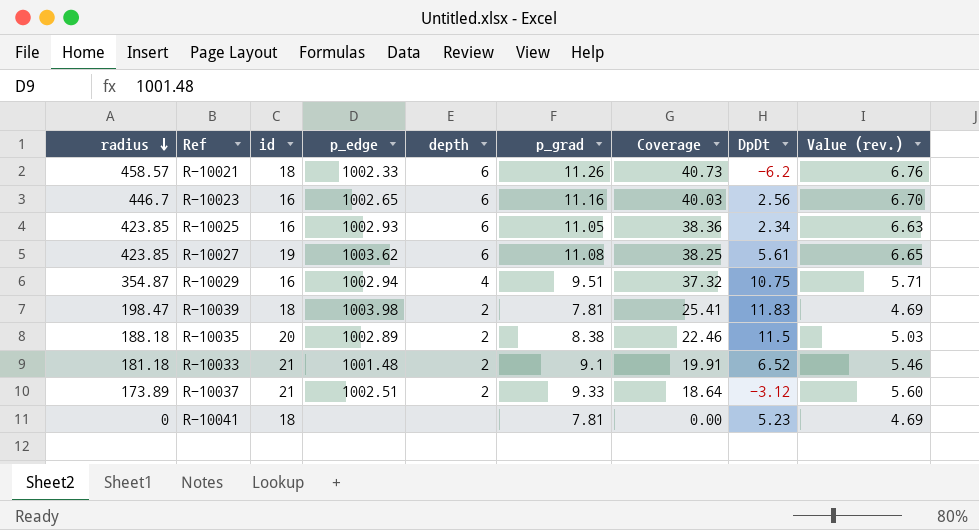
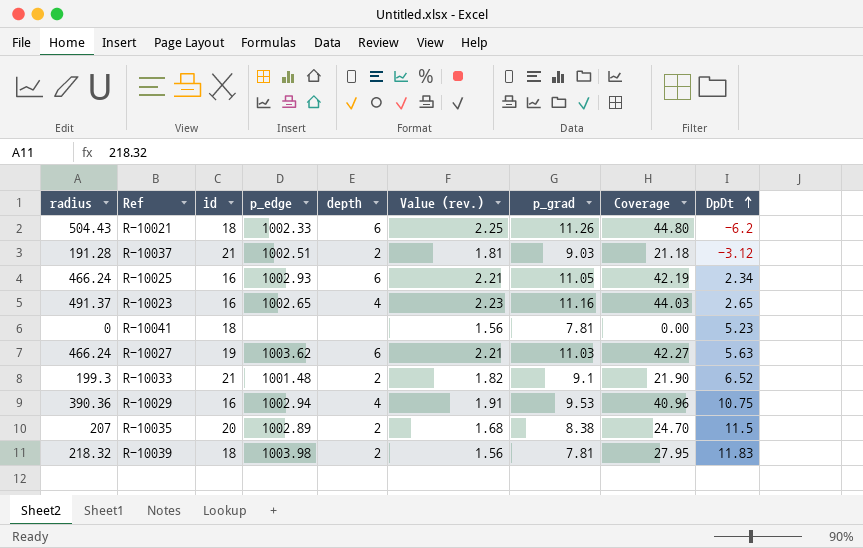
row order: radius descending -> DpDt ascending
column Value (rev.) | formula: [p_grad] * 0.6 -> [p_grad] * 0.2
column Value (rev.) | position: 9 -> 6
R-10021 | radius: 458.57 -> 504.43
R-10021 | Coverage: 40.73 -> 44.80
R-10037 | radius: 173.89 -> 191.28
R-10037 | p_grad: 9.33 -> 9.03
R-10037 | Coverage: 18.64 -> 21.18
R-10025 | radius: 423.85 -> 466.24
R-10025 | Coverage: 38.36 -> 42.19
R-10023 | radius: 446.7 -> 491.37
R-10023 | depth: 6 -> 4
R-10023 | Coverage: 40.03 -> 44.03
R-10023 | DpDt: 2.56 -> 2.65
R-10027 | radius: 423.85 -> 466.24
R-10027 | p_grad: 11.08 -> 11.03
R-10027 | Coverage: 38.25 -> 42.27
R-10027 | DpDt: 5.61 -> 5.63
R-10033 | radius: 181.18 -> 199.3
R-10033 | Coverage: 19.91 -> 21.90
R-10029 | radius: 354.87 -> 390.36
R-10029 | p_grad: 9.51 -> 9.53
R-10029 | Coverage: 37.32 -> 40.96
R-10035 | radius: 188.18 -> 207
R-10035 | Coverage: 22.46 -> 24.70
R-10039 | radius: 198.47 -> 218.32
R-10039 | Coverage: 25.41 -> 27.95

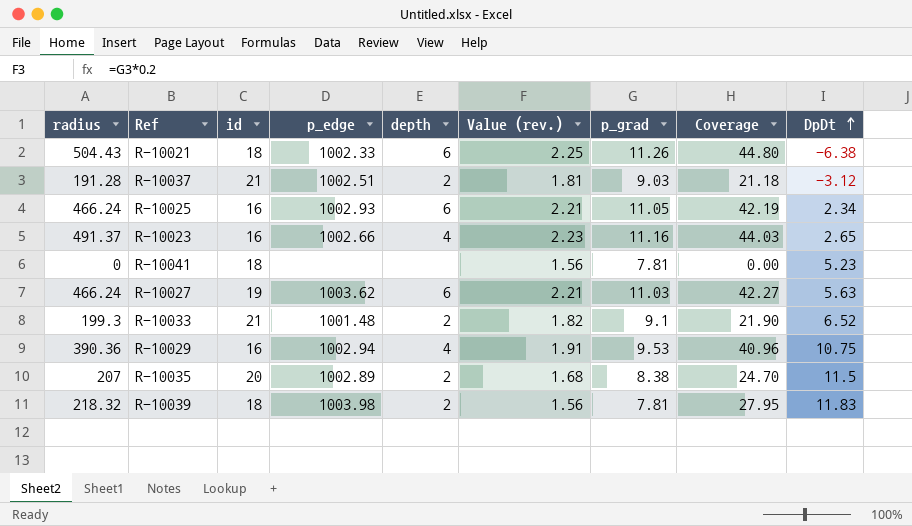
R-10021 | DpDt: -6.2 -> -6.38
R-10023 | p_edge: 1002.65 -> 1002.66

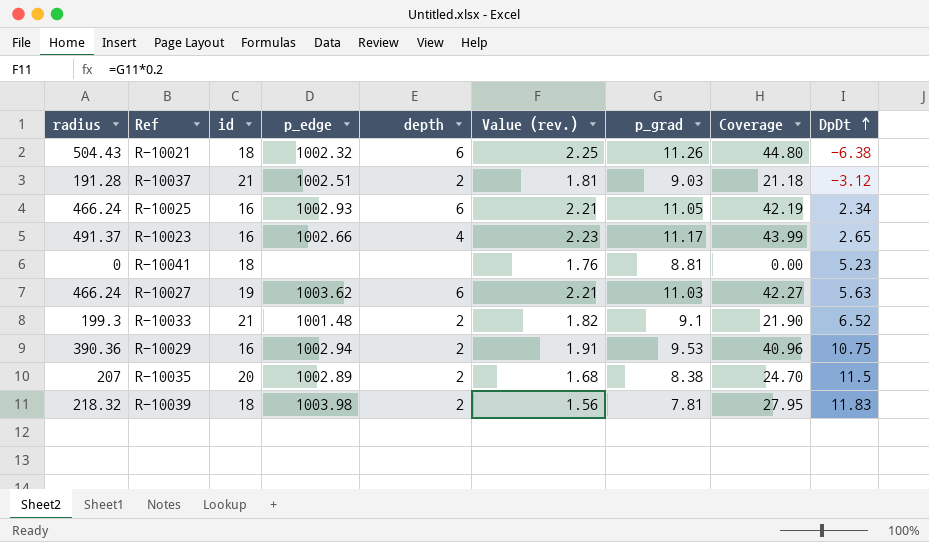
R-10021 | p_edge: 1002.33 -> 1002.32
R-10023 | p_grad: 11.16 -> 11.17
R-10023 | Coverage: 44.03 -> 43.99
R-10041 | Value (rev.): 1.56 -> 1.76
R-10041 | p_grad: 7.81 -> 8.81
R-10029 | depth: 4 -> 2

